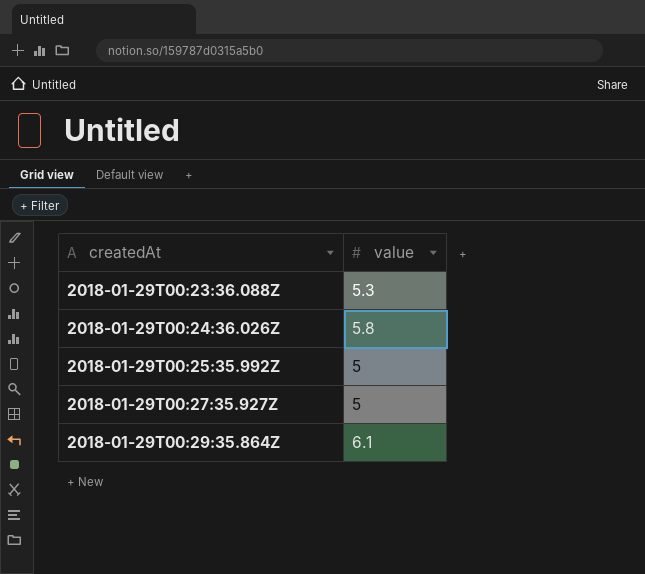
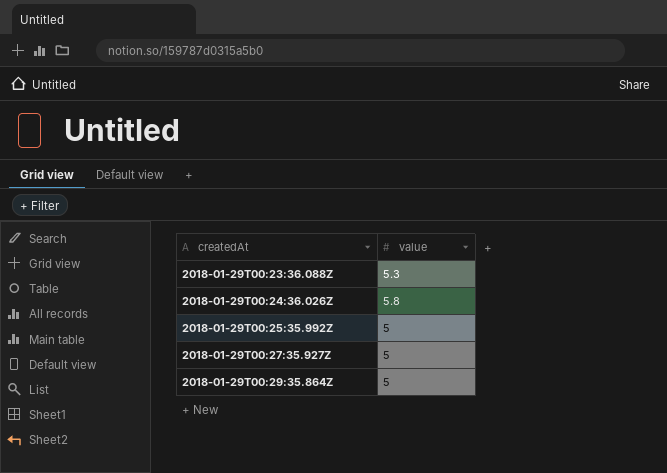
2018-01-29T00:29:35.864Z | value: 6.1 -> 5

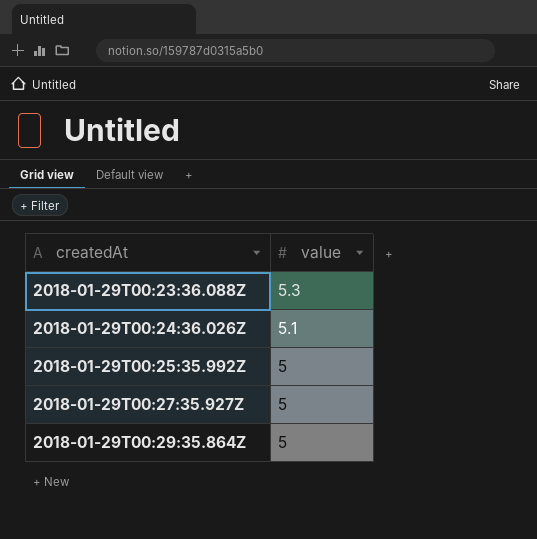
2018-01-29T00:24:36.026Z | value: 5.8 -> 5.1

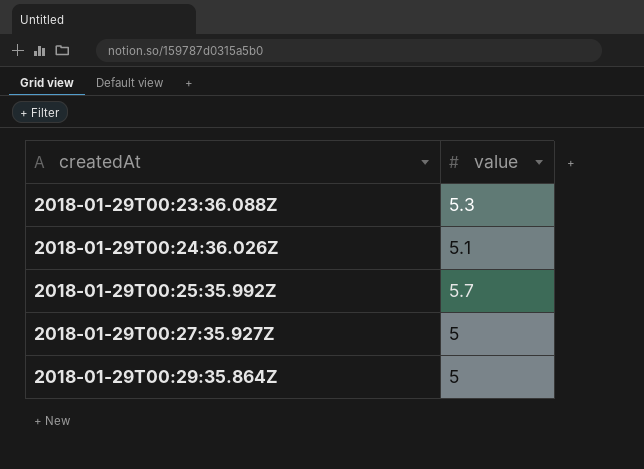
2018-01-29T00:25:35.992Z | value: 5 -> 5.7

